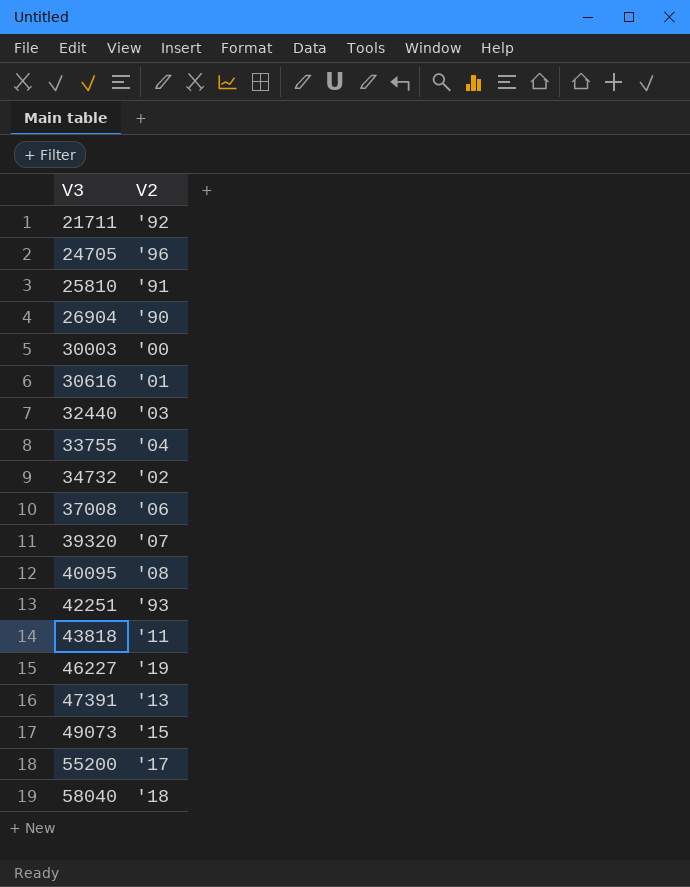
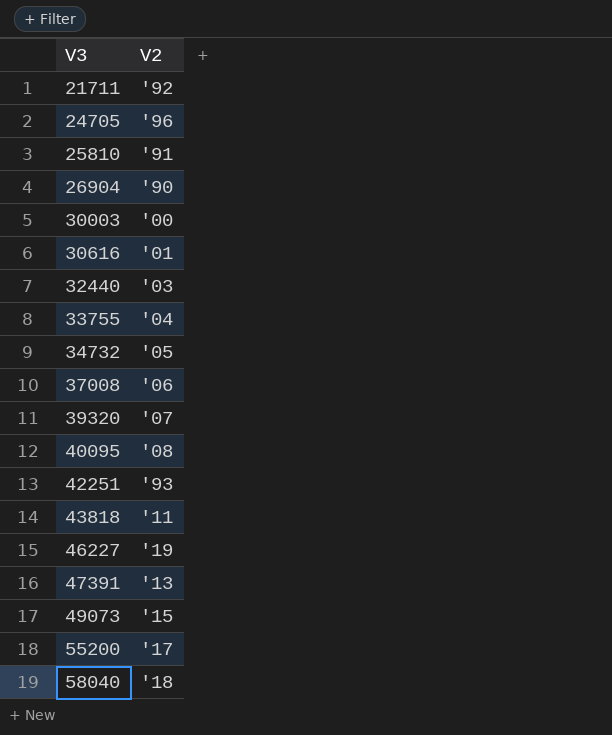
34732 | V2: '02 -> '05

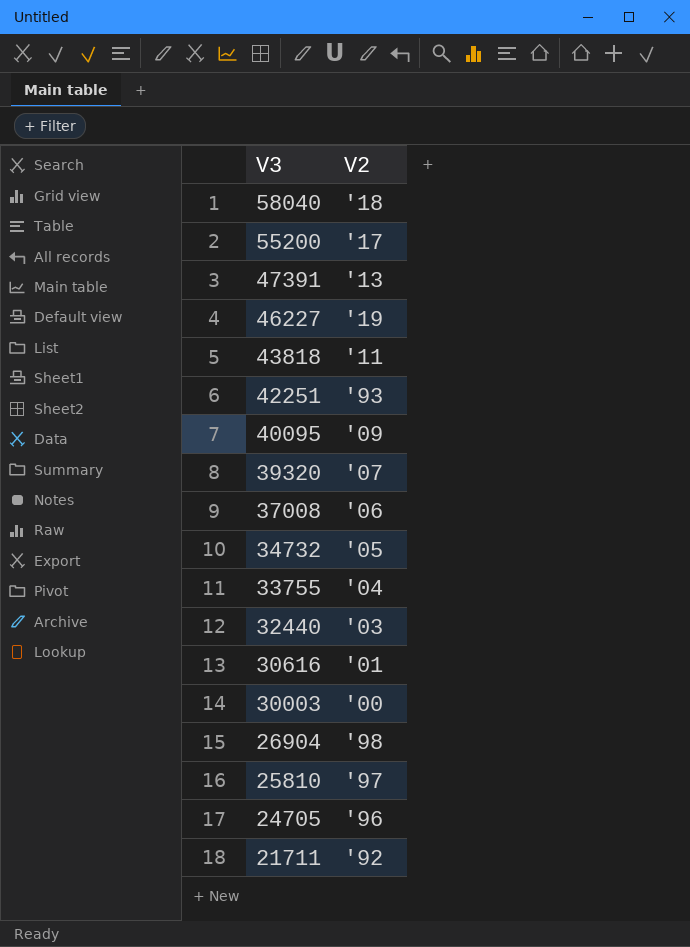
row order: V3 ascending -> V3 descending
row 49073: '15 -> none
40095 | V2: '08 -> '09
26904 | V2: '90 -> '98
25810 | V2: '91 -> '97

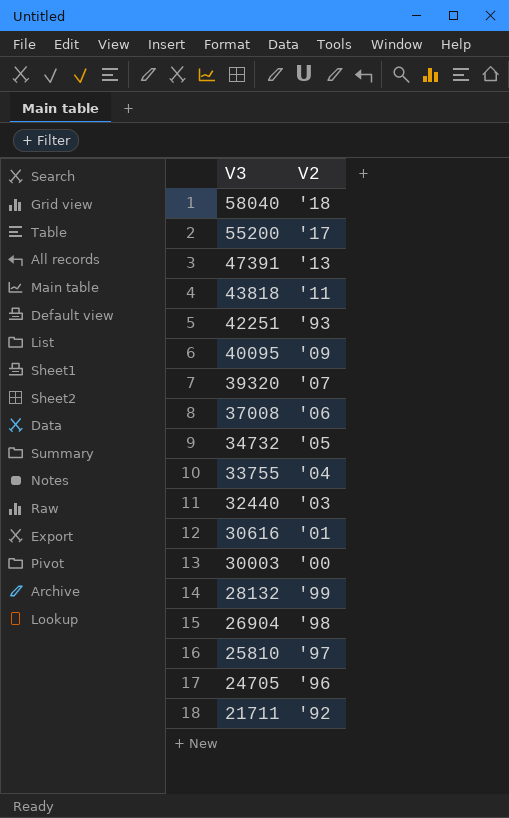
row 46227: '19 -> none
row 28132: none -> '99

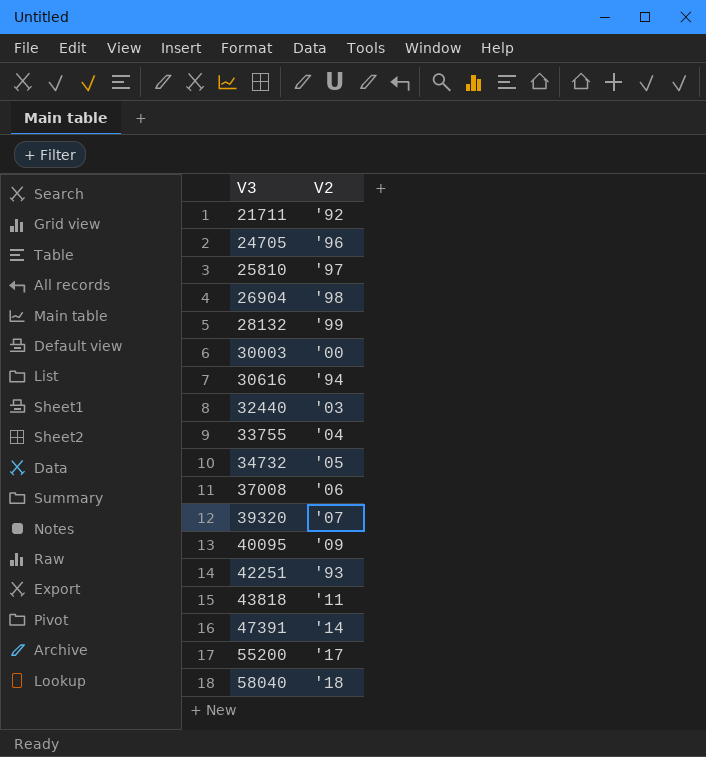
row order: V3 descending -> V3 ascending
30616 | V2: '01 -> '94
47391 | V2: '13 -> '14

